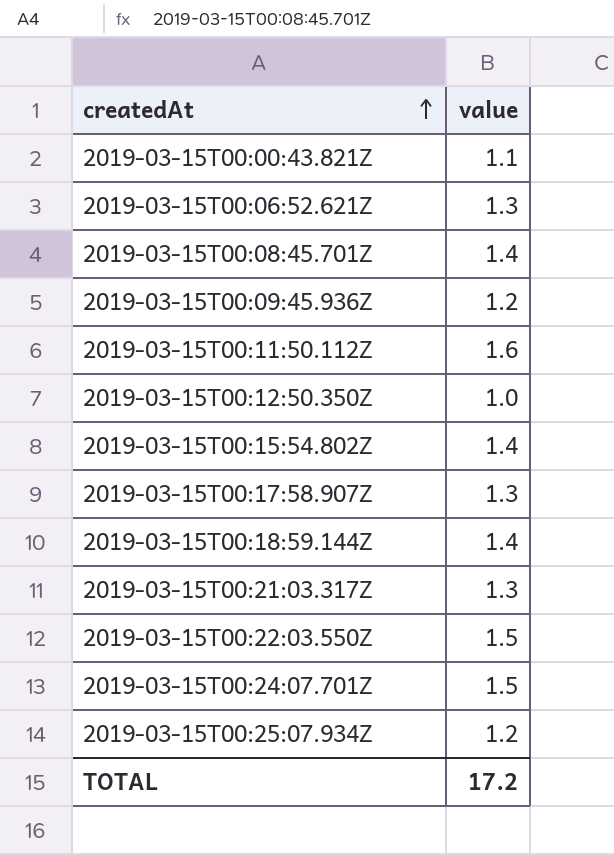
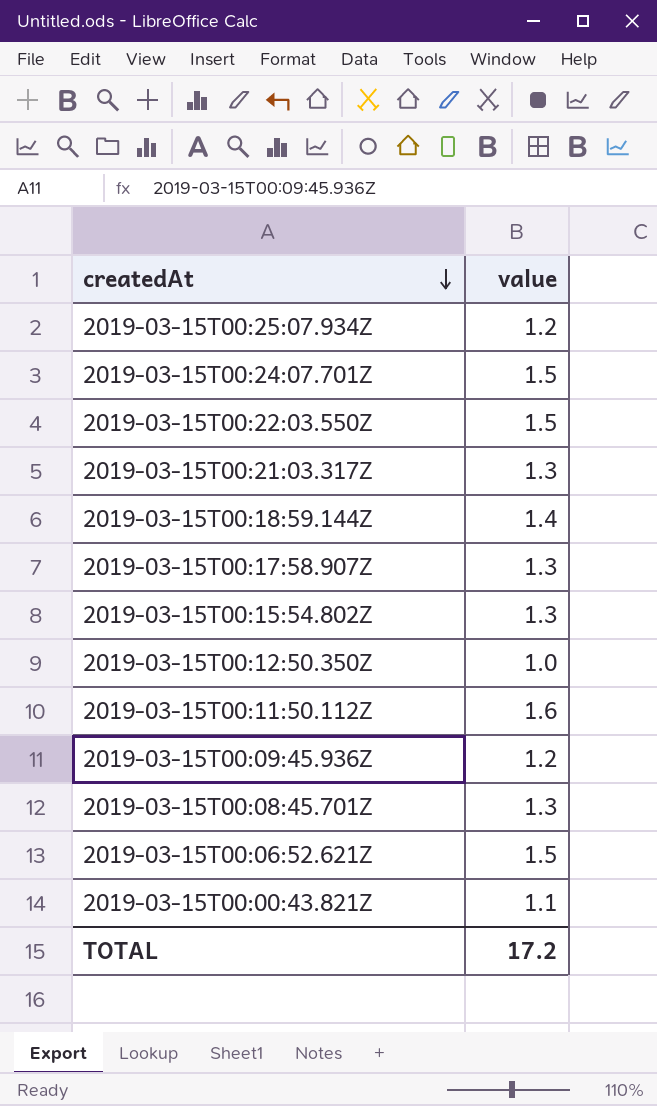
row order: createdAt ascending -> createdAt descending
2019-03-15T00:15:54.802Z | value: 1.4 -> 1.3
2019-03-15T00:08:45.701Z | value: 1.4 -> 1.3
2019-03-15T00:06:52.621Z | value: 1.3 -> 1.5

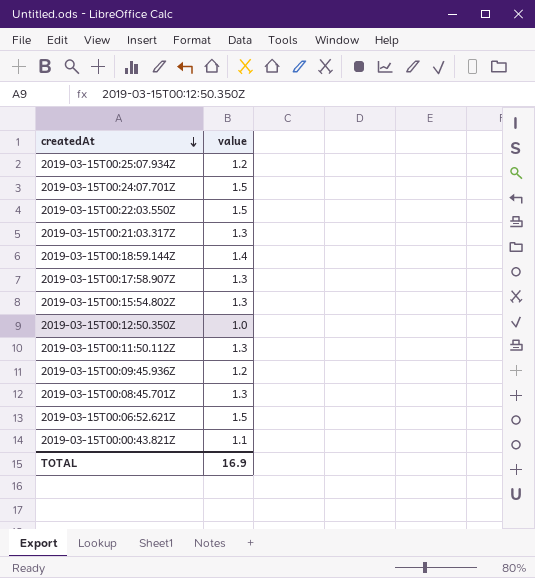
2019-03-15T00:11:50.112Z | value: 1.6 -> 1.3
TOTAL | value: 17.2 -> 16.9

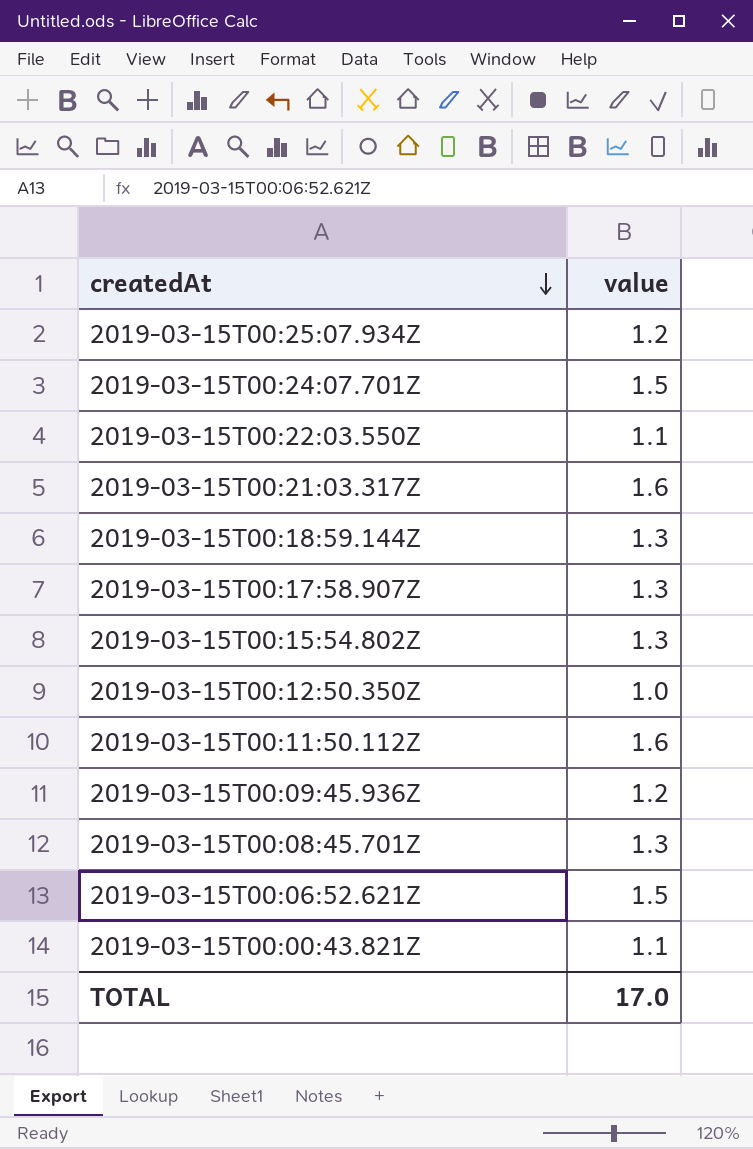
2019-03-15T00:22:03.550Z | value: 1.5 -> 1.1
2019-03-15T00:21:03.317Z | value: 1.3 -> 1.6
2019-03-15T00:18:59.144Z | value: 1.4 -> 1.3
2019-03-15T00:11:50.112Z | value: 1.3 -> 1.6
TOTAL | value: 16.9 -> 17.0

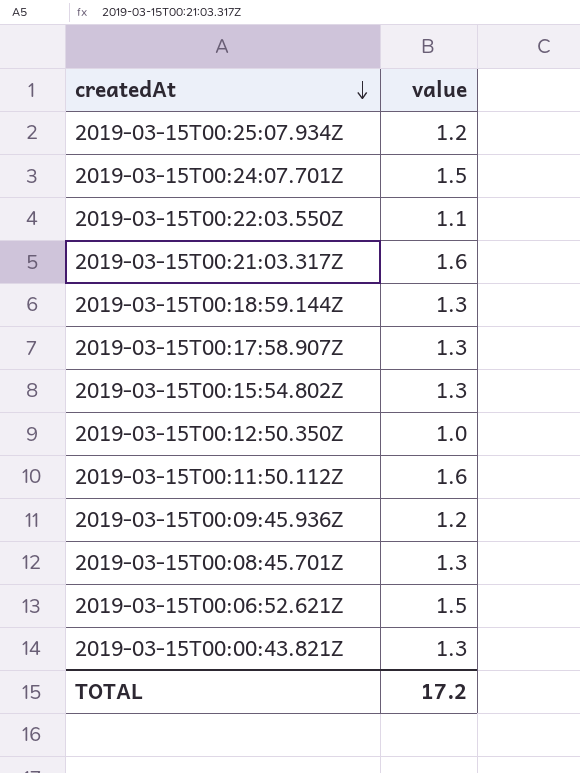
2019-03-15T00:00:43.821Z | value: 1.1 -> 1.3
TOTAL | value: 17.0 -> 17.2

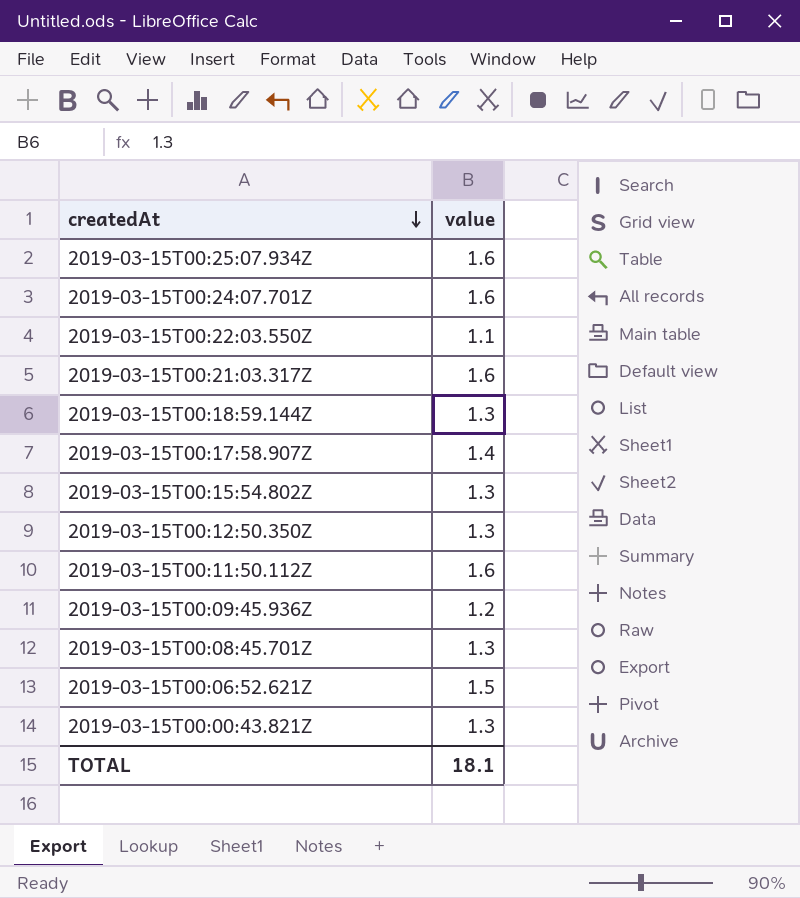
2019-03-15T00:25:07.934Z | value: 1.2 -> 1.6
2019-03-15T00:24:07.701Z | value: 1.5 -> 1.6
2019-03-15T00:17:58.907Z | value: 1.3 -> 1.4
2019-03-15T00:12:50.350Z | value: 1.0 -> 1.3
TOTAL | value: 17.2 -> 18.1

